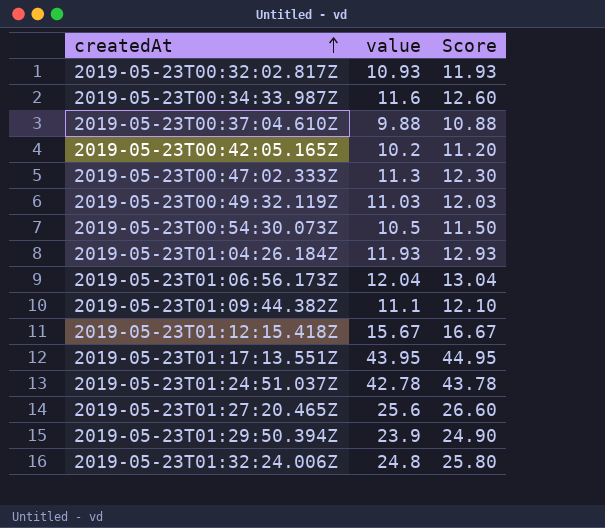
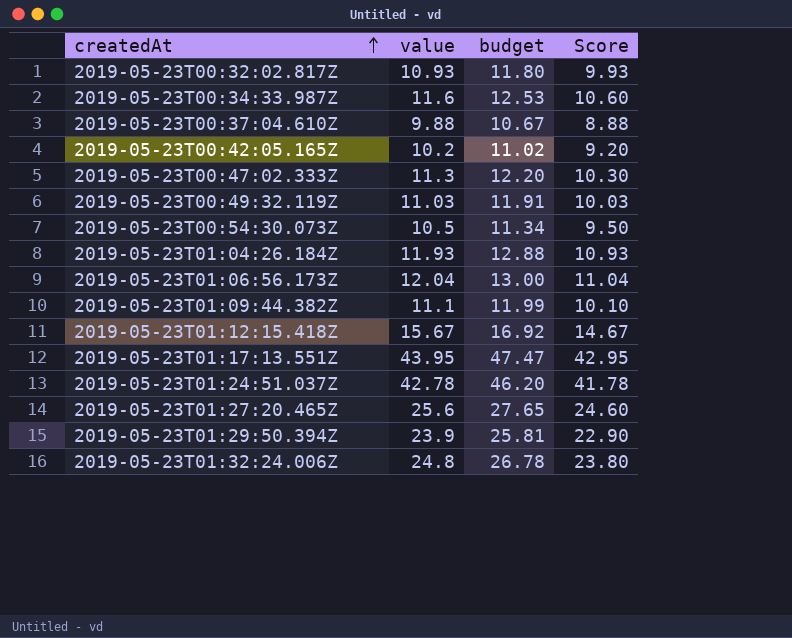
column budget | formula: none -> [value] * 1.08
column Score | formula: [value] + 1 -> [value] - 1

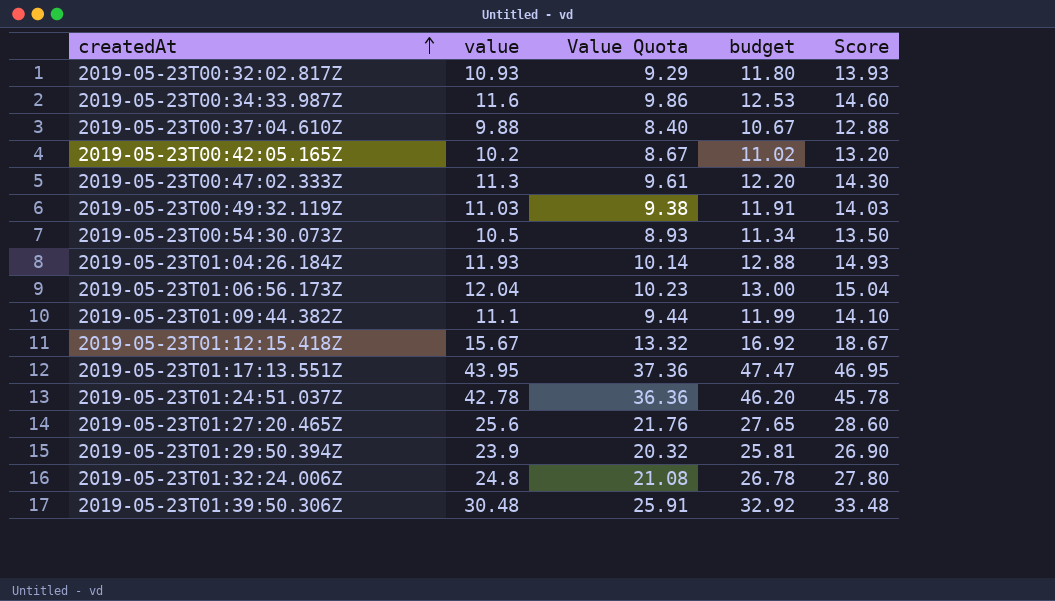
column Value Quota | formula: none -> [value] * 0.85
column Score | formula: [value] - 1 -> [value] + 3
row 2019-05-23T01:39:50.306Z: none -> 30.48 | 25.91 | 32.92 | 33.48

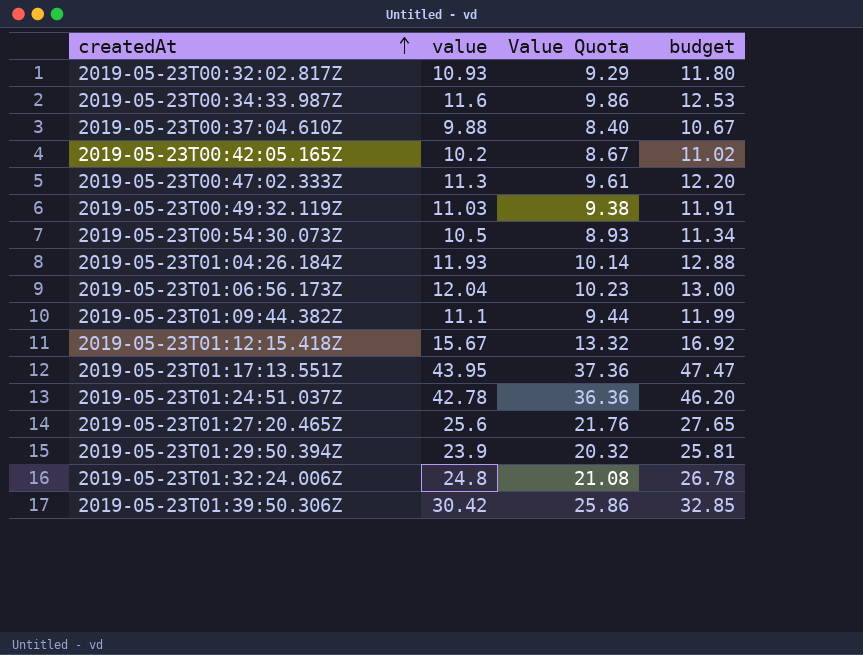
column Score | formula: [value] + 3 -> none
2019-05-23T01:39:50.306Z | value: 30.48 -> 30.42
2019-05-23T01:39:50.306Z | Value Quota: 25.91 -> 25.86
2019-05-23T01:39:50.306Z | budget: 32.92 -> 32.85

